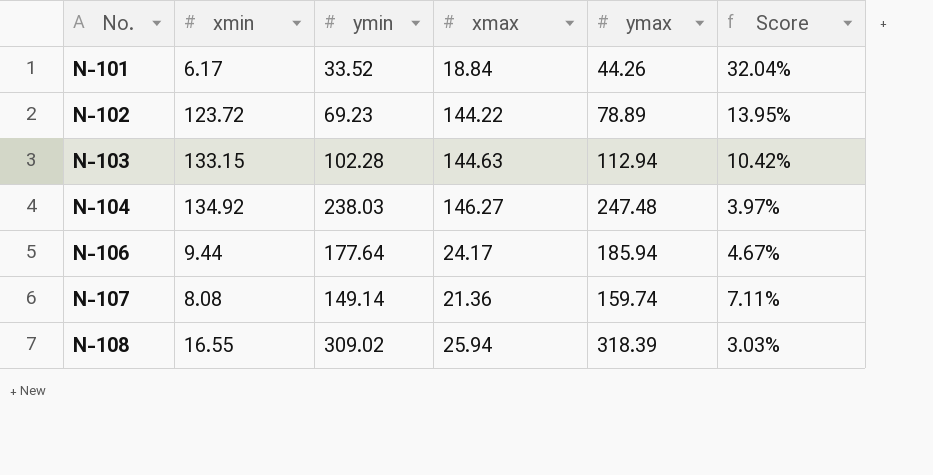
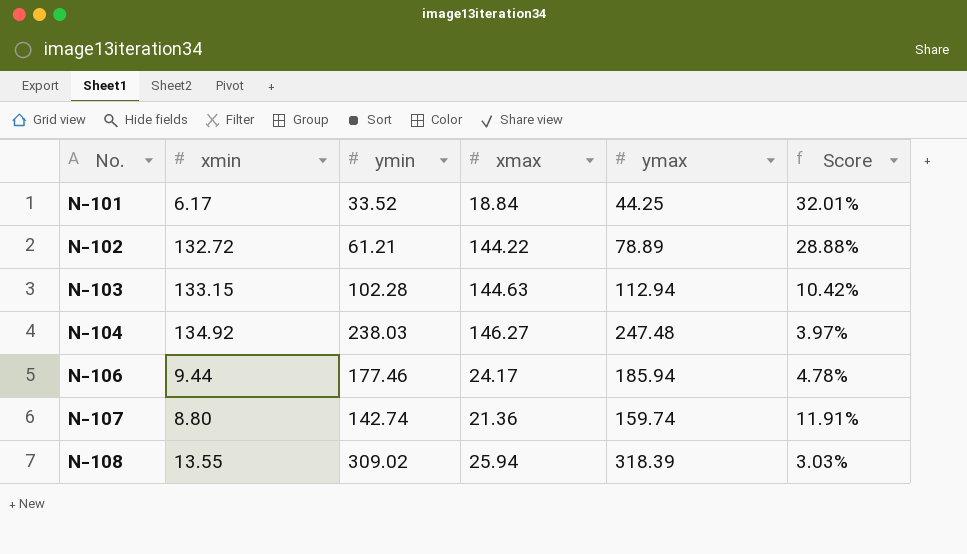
N-101 | ymax: 44.26 -> 44.25
N-101 | Score: 32.04% -> 32.01%
N-102 | xmin: 123.72 -> 132.72
N-102 | ymin: 69.23 -> 61.21
N-102 | Score: 13.95% -> 28.88%
N-106 | ymin: 177.64 -> 177.46
N-106 | Score: 4.67% -> 4.78%
N-107 | xmin: 8.08 -> 8.80
N-107 | ymin: 149.14 -> 142.74
N-107 | Score: 7.11% -> 11.91%
N-108 | xmin: 16.55 -> 13.55

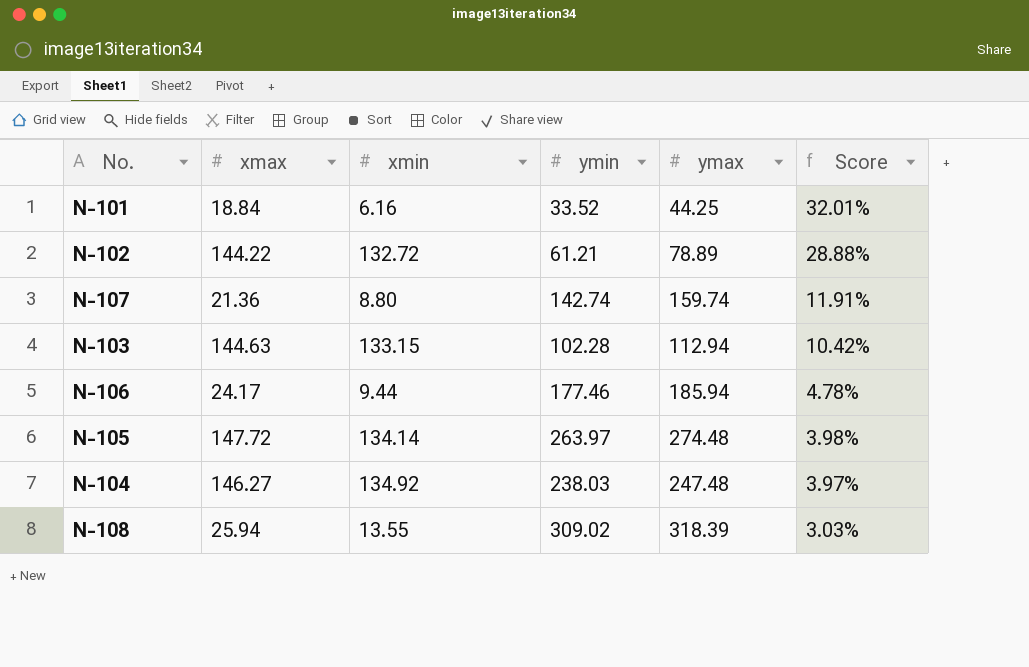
row order: No. ascending -> Score descending
column xmax | position: 4 -> 2
N-101 | xmin: 6.17 -> 6.16
row N-105: none -> 147.72 | 134.14 | 263.97 | 274.48 | 3.98%

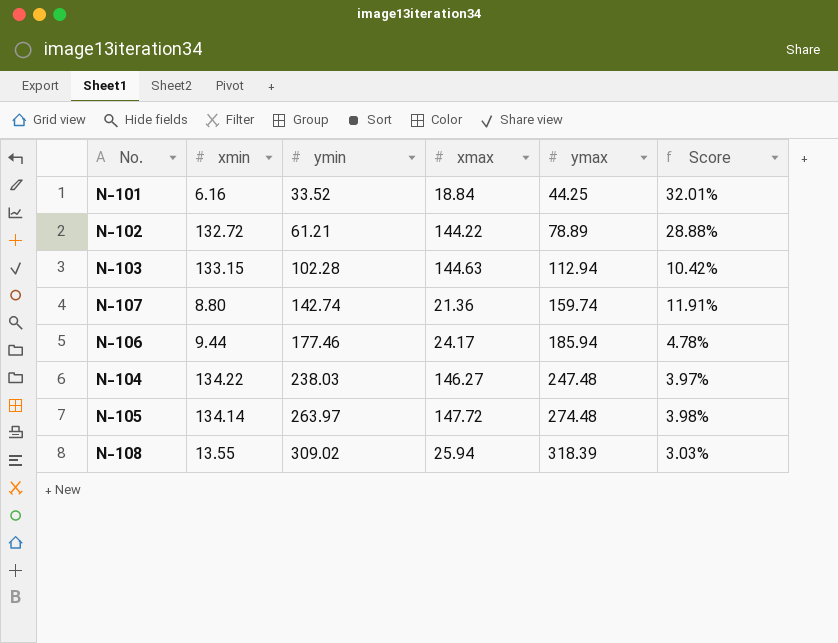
row order: Score descending -> ymin ascending
column xmax | position: 2 -> 4
N-104 | xmin: 134.92 -> 134.22

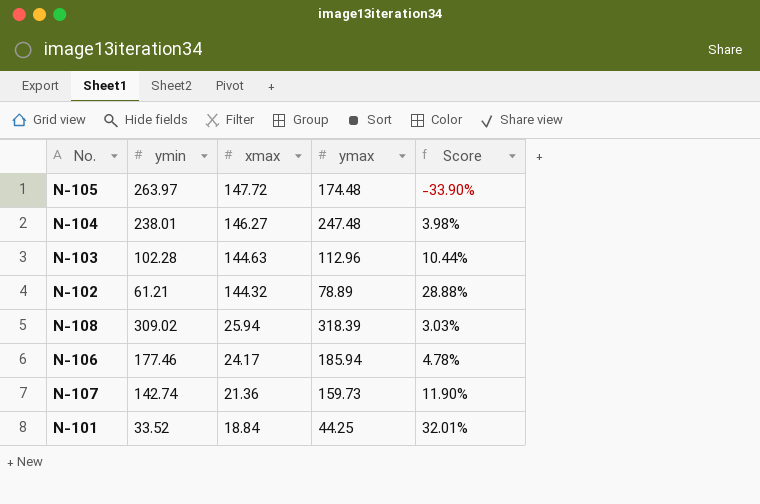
row order: ymin ascending -> xmax descending
column xmin | position: 2 -> none
N-105 | ymax: 274.48 -> 174.48
N-105 | Score: 3.98% -> -33.90%
N-104 | ymin: 238.03 -> 238.01
N-104 | Score: 3.97% -> 3.98%
N-103 | ymax: 112.94 -> 112.96
N-103 | Score: 10.42% -> 10.44%
N-102 | xmax: 144.22 -> 144.32
N-107 | ymax: 159.74 -> 159.73
N-107 | Score: 11.91% -> 11.90%

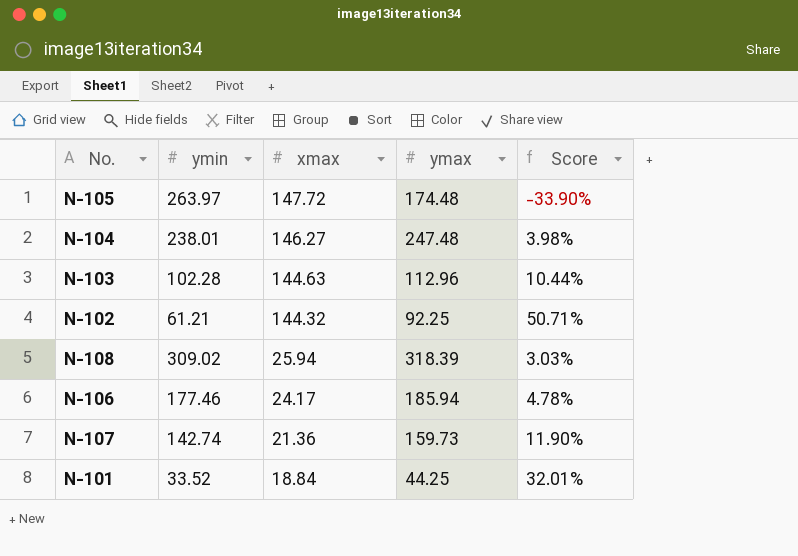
N-102 | ymax: 78.89 -> 92.25
N-102 | Score: 28.88% -> 50.71%

